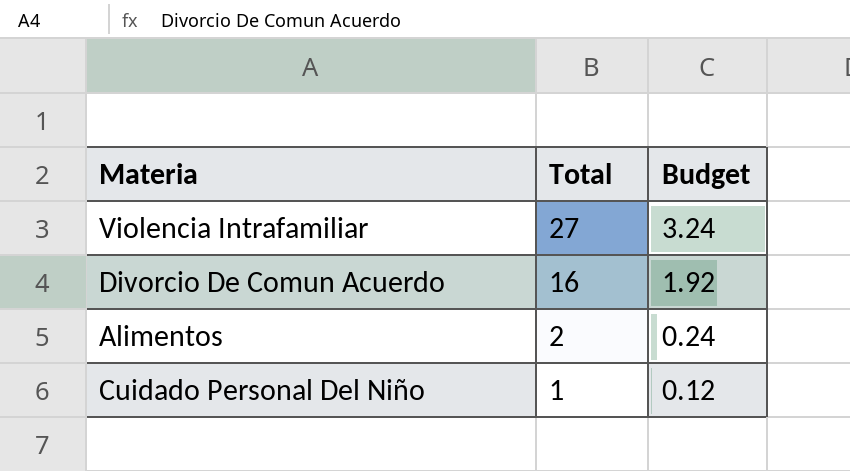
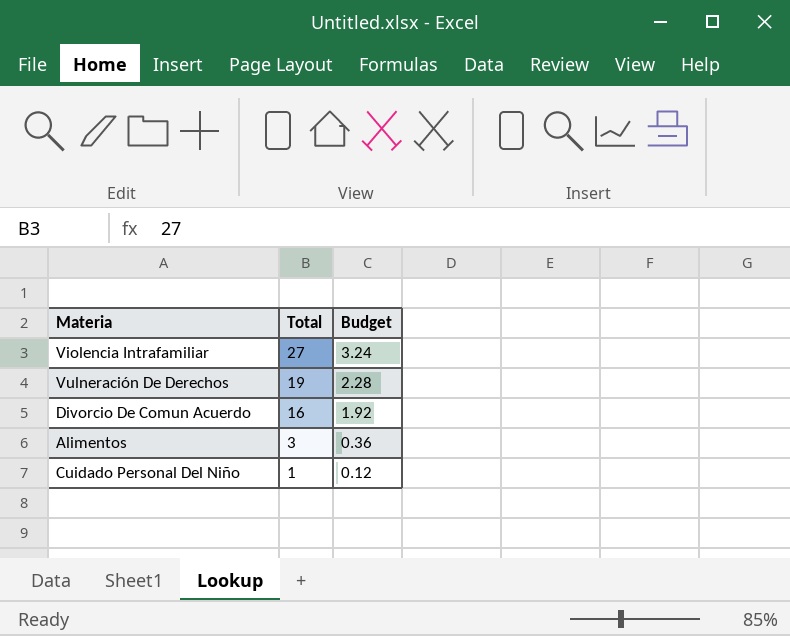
row Vulneración De Derechos: none -> 19 | 2.28
Alimentos | Total: 2 -> 3
Alimentos | Budget: 0.24 -> 0.36

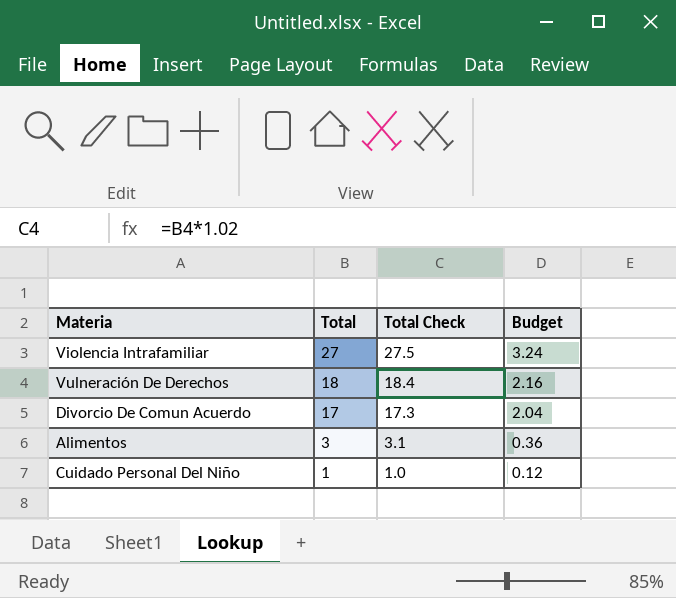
column Total Check | formula: none -> [Total] * 1.02
Vulneración De Derechos | Total: 19 -> 18
Vulneración De Derechos | Budget: 2.28 -> 2.16
Divorcio De Comun Acuerdo | Total: 16 -> 17
Divorcio De Comun Acuerdo | Budget: 1.92 -> 2.04

